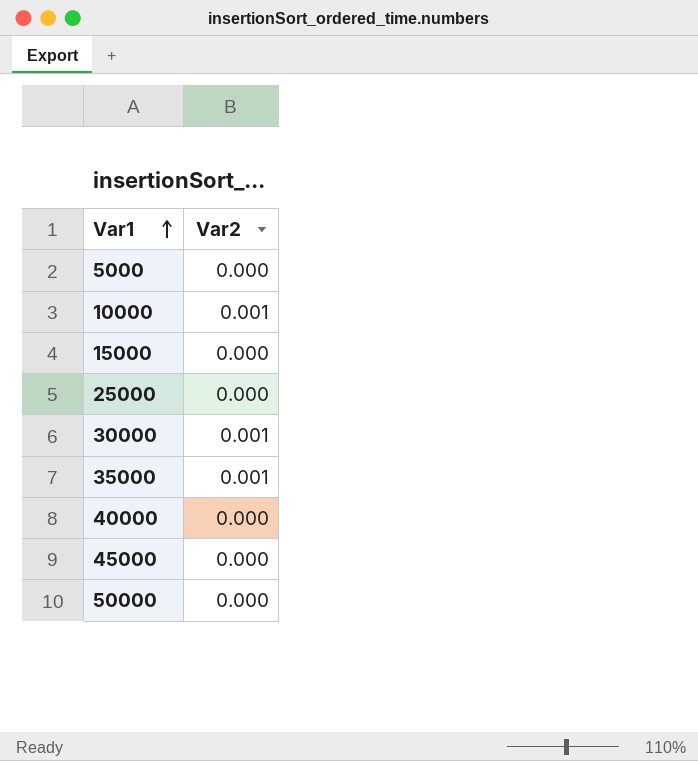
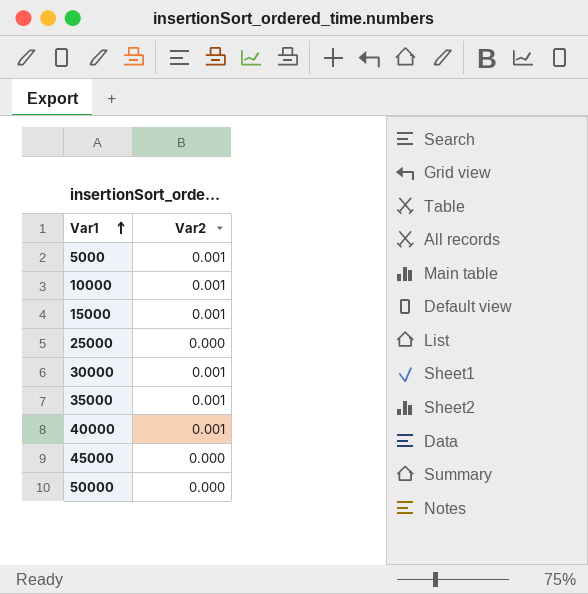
5000 | Var2: 0.000 -> 0.001
15000 | Var2: 0.000 -> 0.001
40000 | Var2: 0.000 -> 0.001

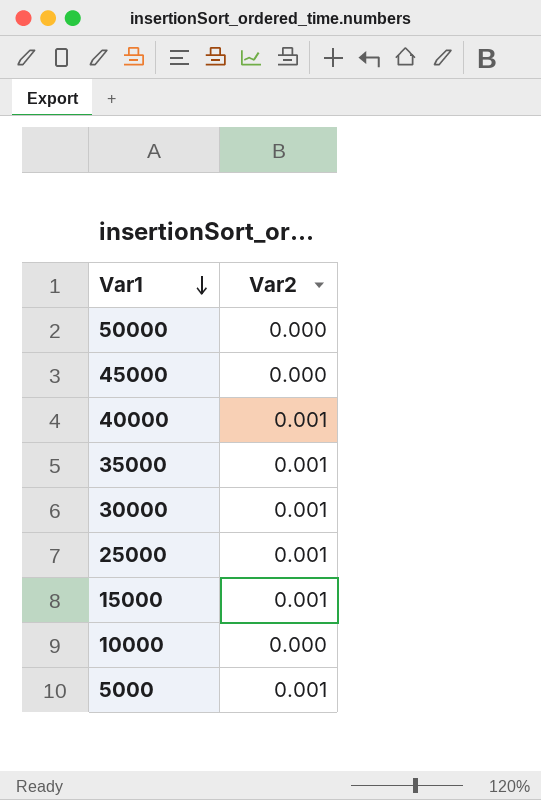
row order: Var1 ascending -> Var1 descending
25000 | Var2: 0.000 -> 0.001
10000 | Var2: 0.001 -> 0.000

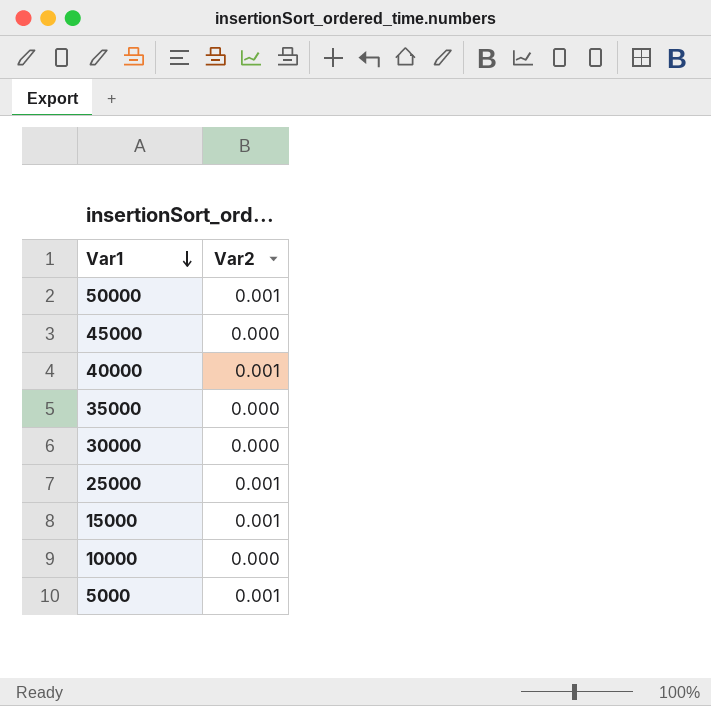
50000 | Var2: 0.000 -> 0.001
35000 | Var2: 0.001 -> 0.000
30000 | Var2: 0.001 -> 0.000

